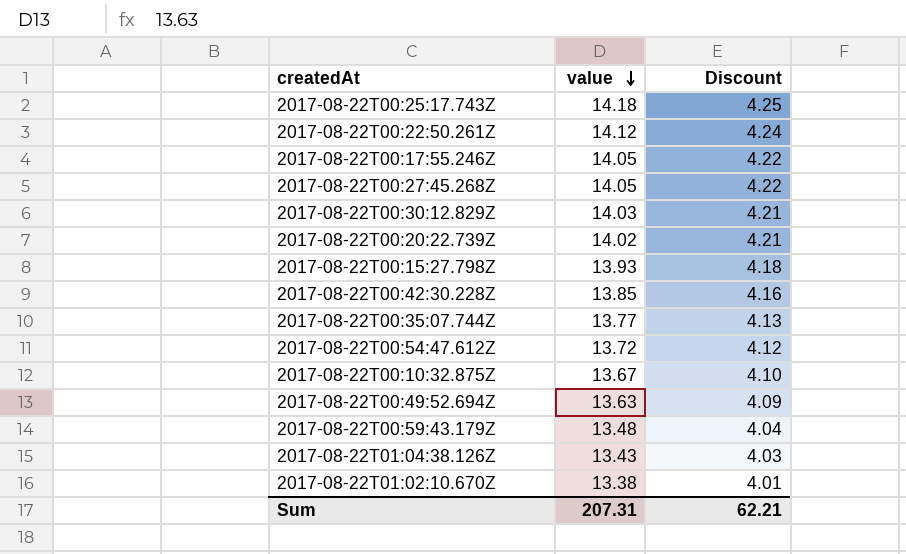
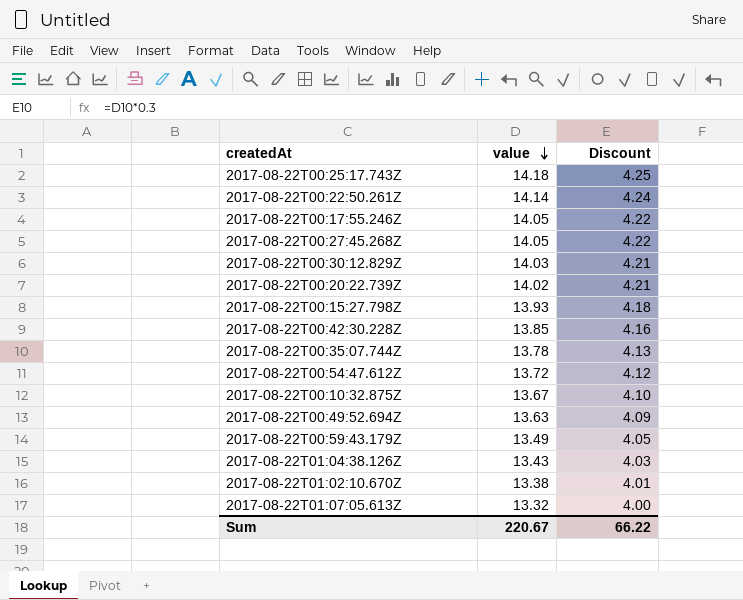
2017-08-22T00:22:50.261Z | value: 14.12 -> 14.14
2017-08-22T00:35:07.744Z | value: 13.77 -> 13.78
2017-08-22T00:59:43.179Z | value: 13.48 -> 13.49
2017-08-22T00:59:43.179Z | Discount: 4.04 -> 4.05
row 2017-08-22T01:07:05.613Z: none -> 13.32 | 4.00
Sum | value: 207.31 -> 220.67
Sum | Discount: 62.21 -> 66.22

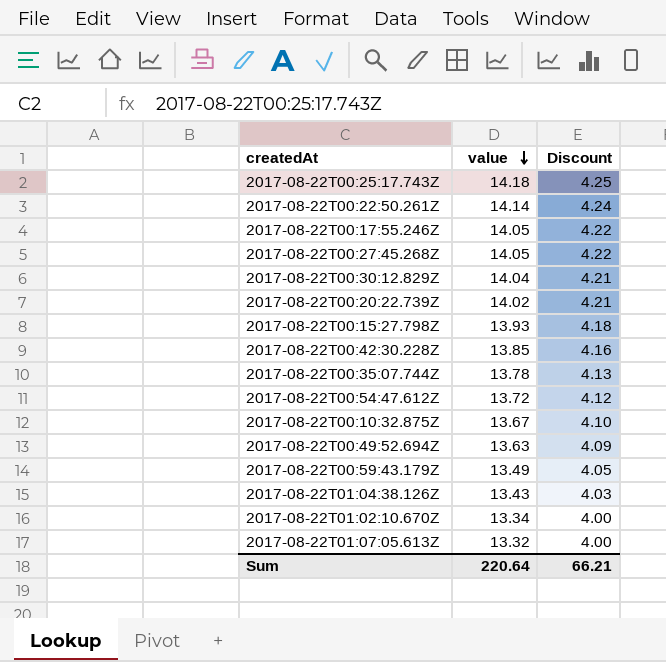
2017-08-22T00:30:12.829Z | value: 14.03 -> 14.04
2017-08-22T01:02:10.670Z | value: 13.38 -> 13.34
2017-08-22T01:02:10.670Z | Discount: 4.01 -> 4.00
Sum | value: 220.67 -> 220.64
Sum | Discount: 66.22 -> 66.21

